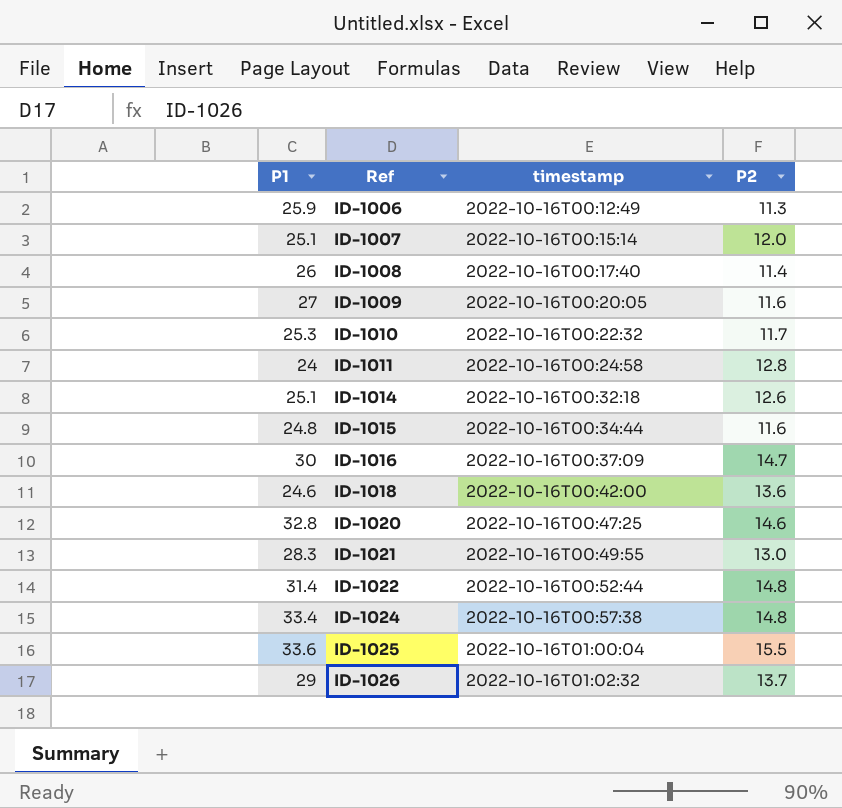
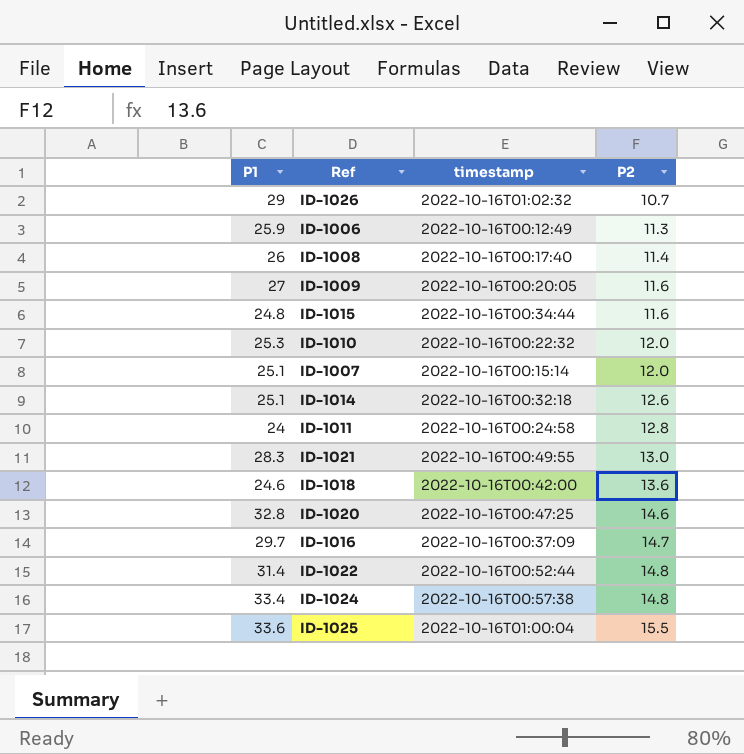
row order: Ref ascending -> P2 ascending
ID-1026 | P2: 13.7 -> 10.7
ID-1010 | P2: 11.7 -> 12.0
ID-1016 | P1: 30 -> 29.7

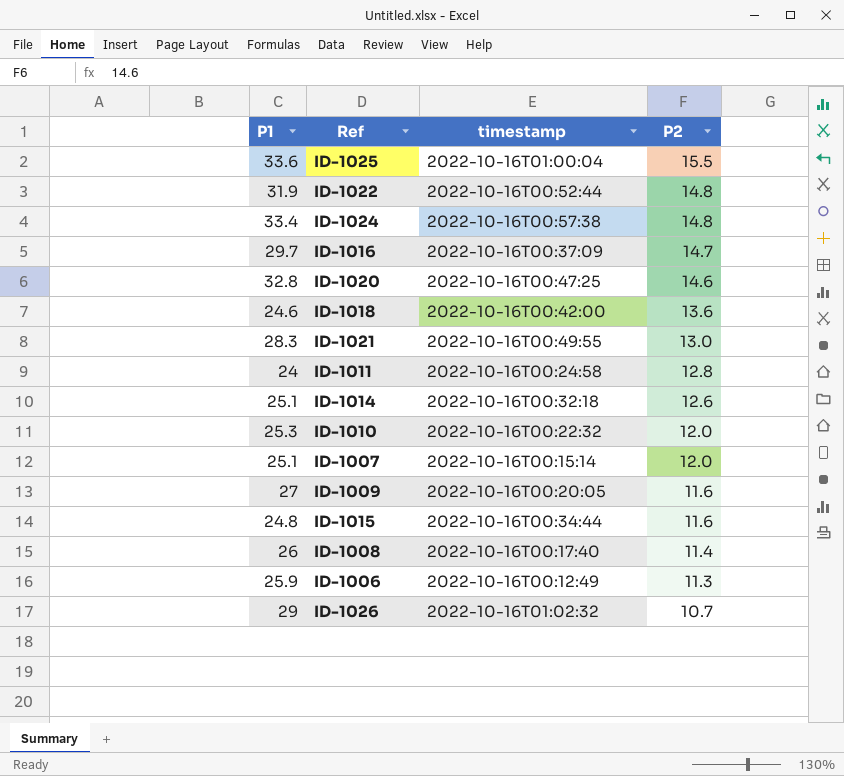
row order: P2 ascending -> P2 descending
ID-1022 | P1: 31.4 -> 31.9

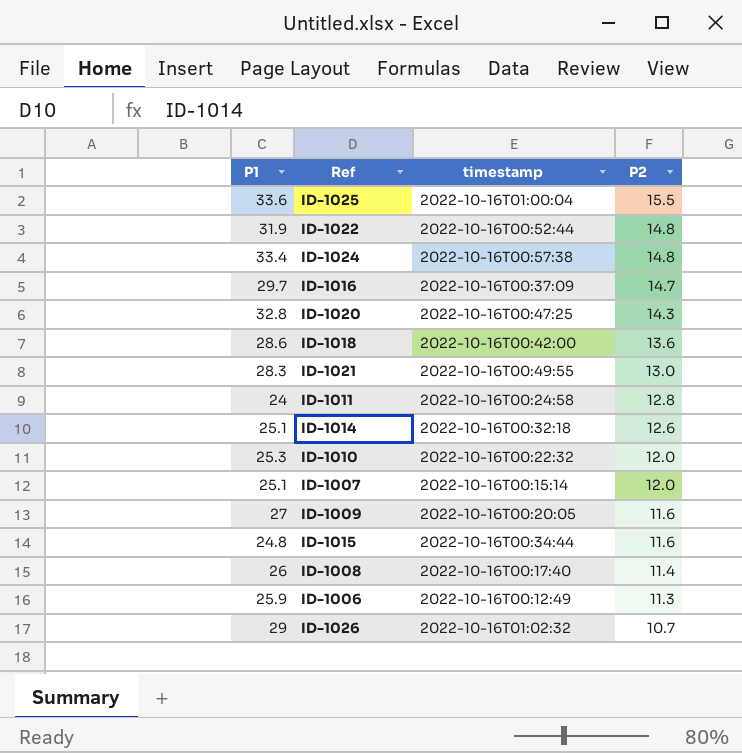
ID-1020 | P2: 14.6 -> 14.3
ID-1018 | P1: 24.6 -> 28.6

